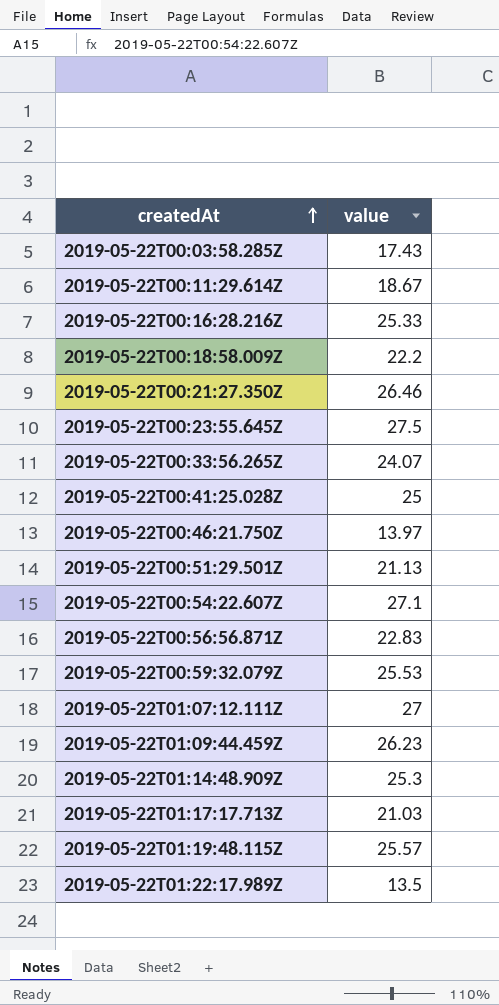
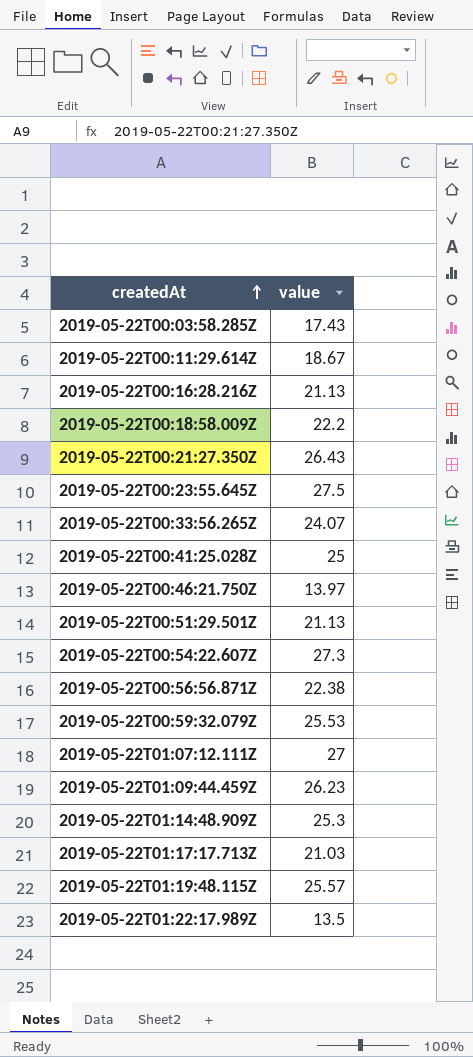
2019-05-22T00:16:28.216Z | value: 25.33 -> 21.13
2019-05-22T00:21:27.350Z | value: 26.46 -> 26.43
2019-05-22T00:54:22.607Z | value: 27.1 -> 27.3
2019-05-22T00:56:56.871Z | value: 22.83 -> 22.38

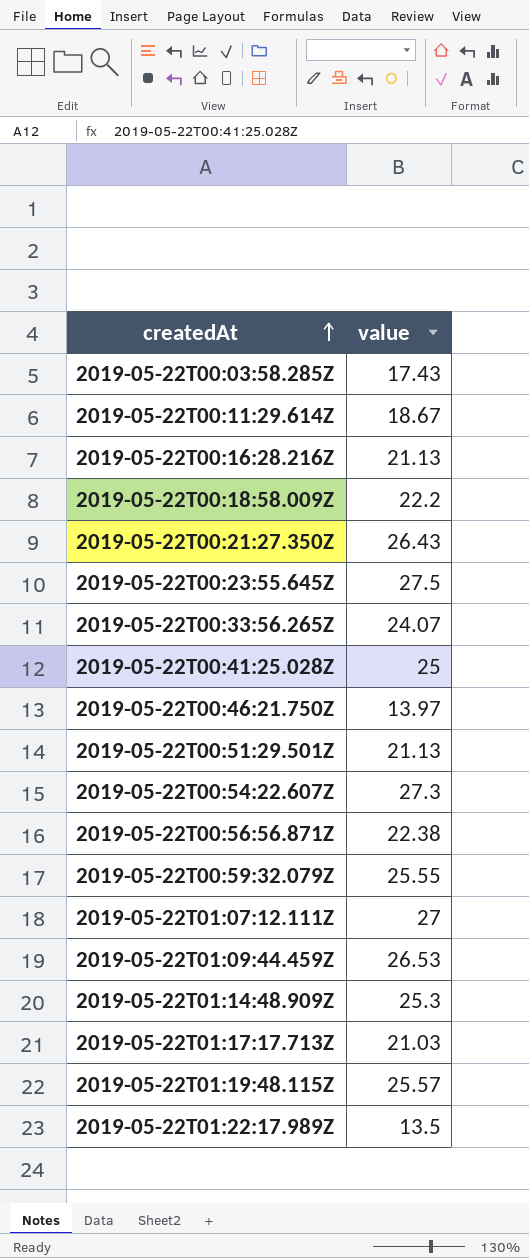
2019-05-22T00:59:32.079Z | value: 25.53 -> 25.55
2019-05-22T01:09:44.459Z | value: 26.23 -> 26.53

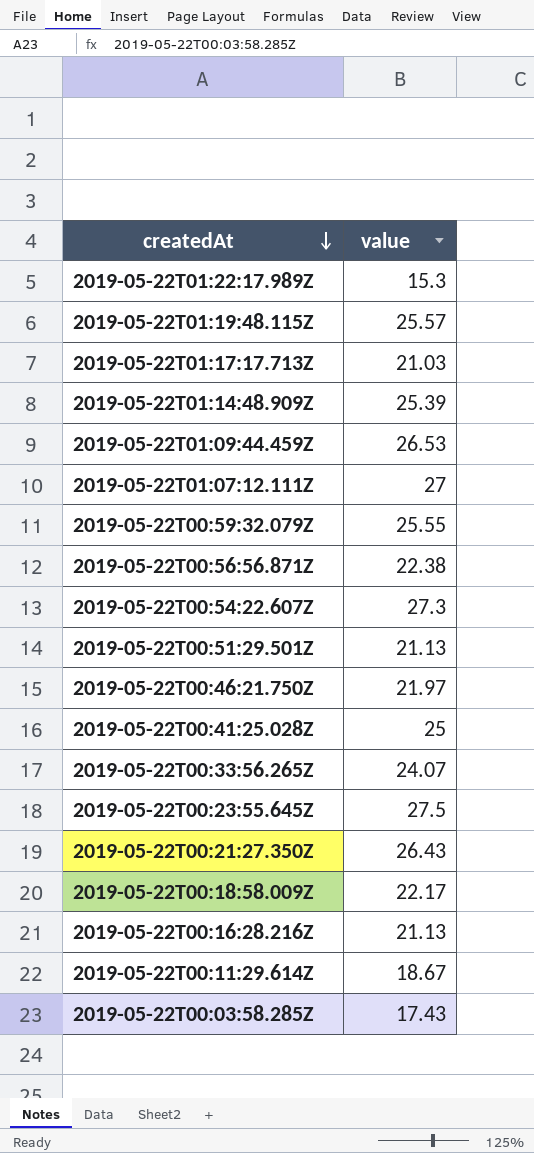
row order: createdAt ascending -> createdAt descending
2019-05-22T01:22:17.989Z | value: 13.5 -> 15.3
2019-05-22T01:14:48.909Z | value: 25.3 -> 25.39
2019-05-22T00:46:21.750Z | value: 13.97 -> 21.97
2019-05-22T00:18:58.009Z | value: 22.2 -> 22.17

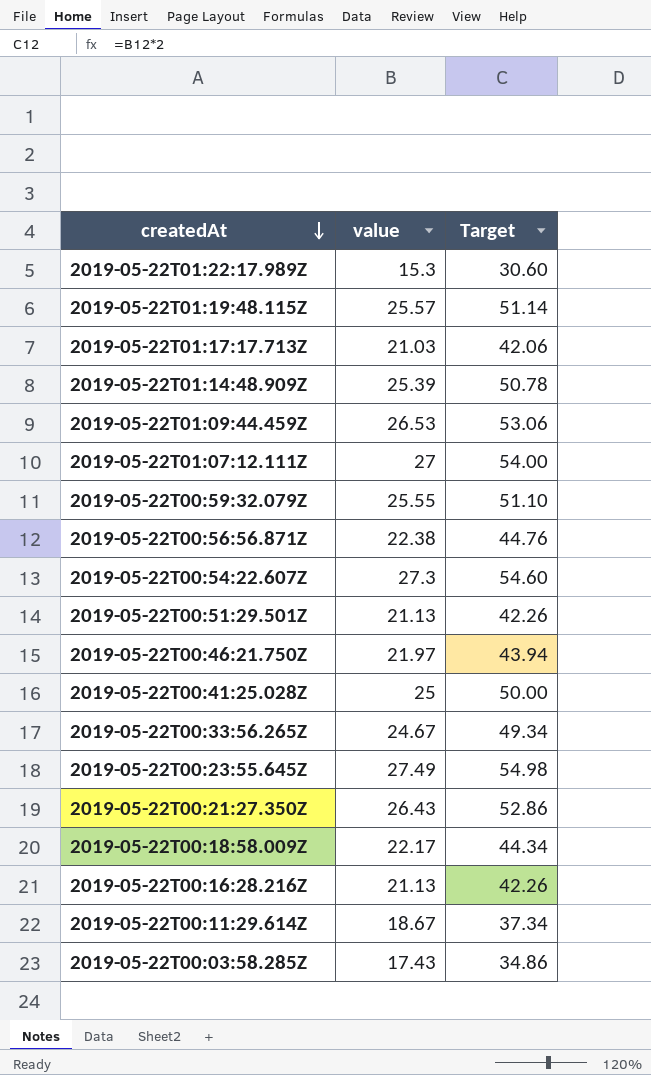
column Target | formula: none -> [value] * 2
2019-05-22T00:33:56.265Z | value: 24.07 -> 24.67
2019-05-22T00:23:55.645Z | value: 27.5 -> 27.49

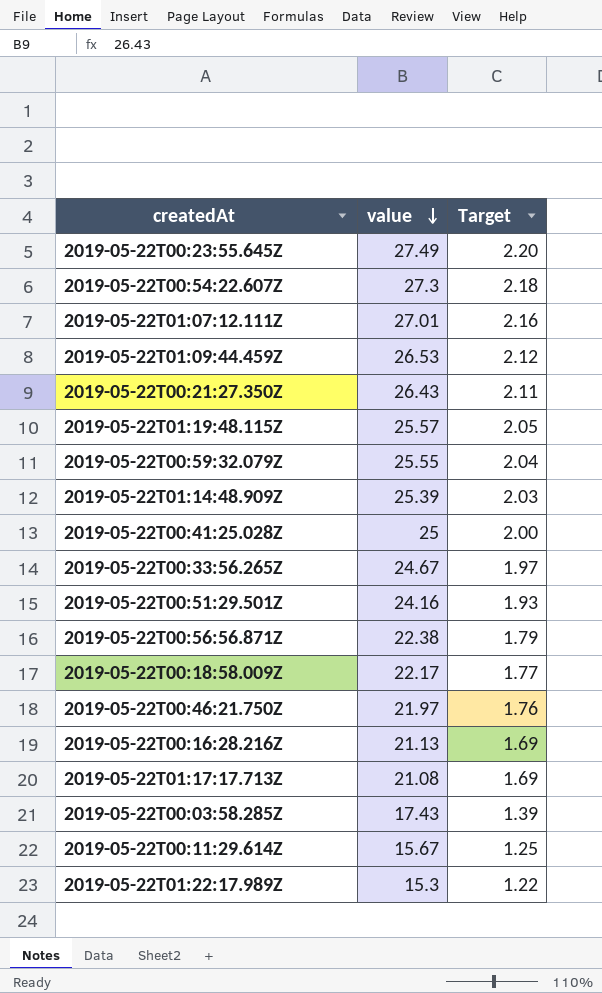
row order: createdAt descending -> value descending
column Target | formula: [value] * 2 -> [value] * 0.08
2019-05-22T01:07:12.111Z | value: 27 -> 27.01
2019-05-22T00:51:29.501Z | value: 21.13 -> 24.16
2019-05-22T01:17:17.713Z | value: 21.03 -> 21.08
2019-05-22T00:11:29.614Z | value: 18.67 -> 15.67

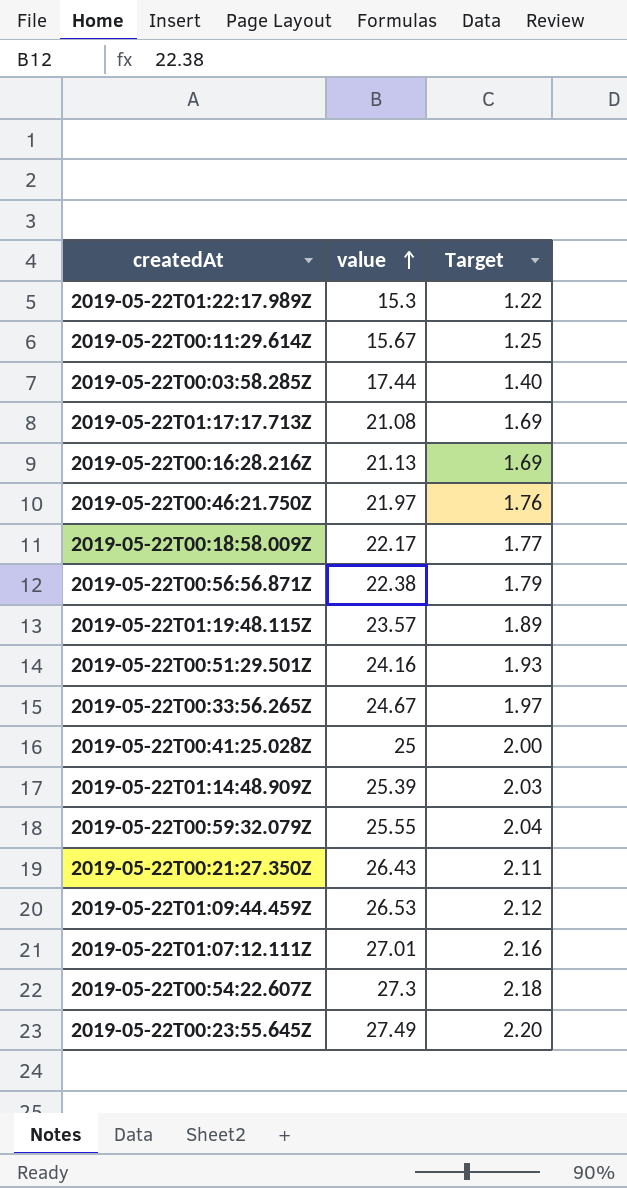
row order: value descending -> value ascending
2019-05-22T00:03:58.285Z | value: 17.43 -> 17.44
2019-05-22T00:03:58.285Z | Target: 1.39 -> 1.40
2019-05-22T01:19:48.115Z | value: 25.57 -> 23.57
2019-05-22T01:19:48.115Z | Target: 2.05 -> 1.89

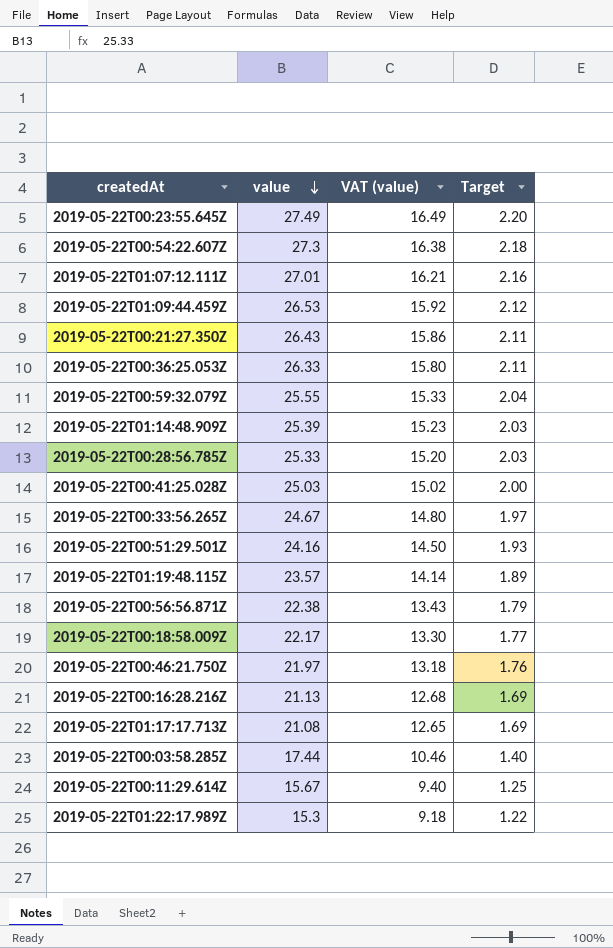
row order: value ascending -> value descending
column VAT (value) | formula: none -> [value] * 0.6
row 2019-05-22T00:36:25.053Z: none -> 26.33 | 15.80 | 2.11
row 2019-05-22T00:28:56.785Z: none -> 25.33 | 15.20 | 2.03
2019-05-22T00:41:25.028Z | value: 25 -> 25.03

